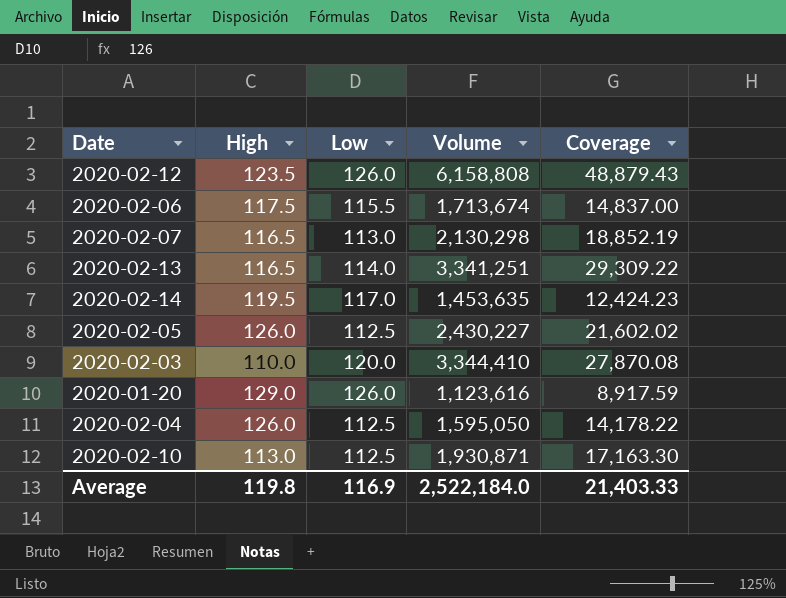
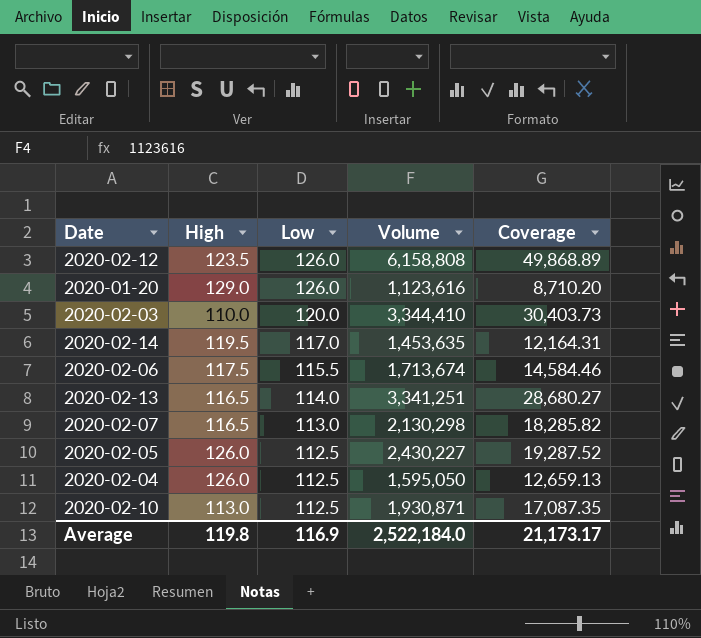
row order: none -> Low descending
column Coverage | formula: [Volume] / [Low] -> [Volume] / [High]
Average | Coverage: 21,403.33 -> 21,173.17

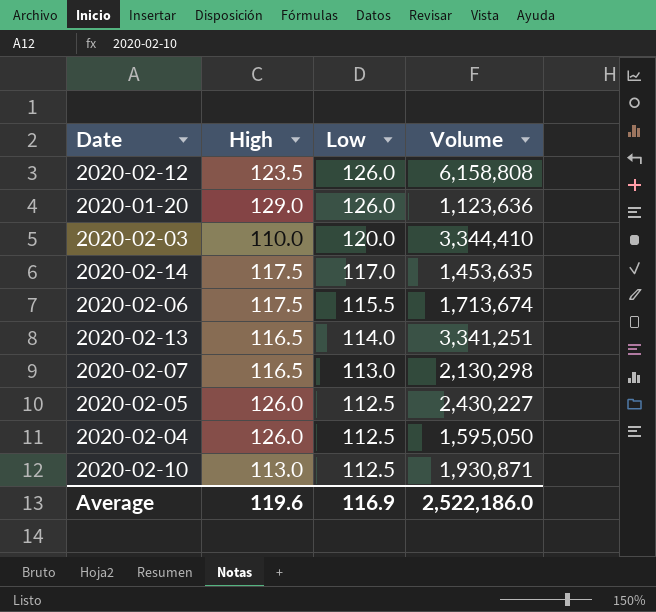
column Coverage | formula: [Volume] / [High] -> none
2020-01-20 | Volume: 1,123,616 -> 1,123,636
2020-02-14 | High: 119.5 -> 117.5
Average | High: 119.8 -> 119.6
Average | Volume: 2,522,184.0 -> 2,522,186.0

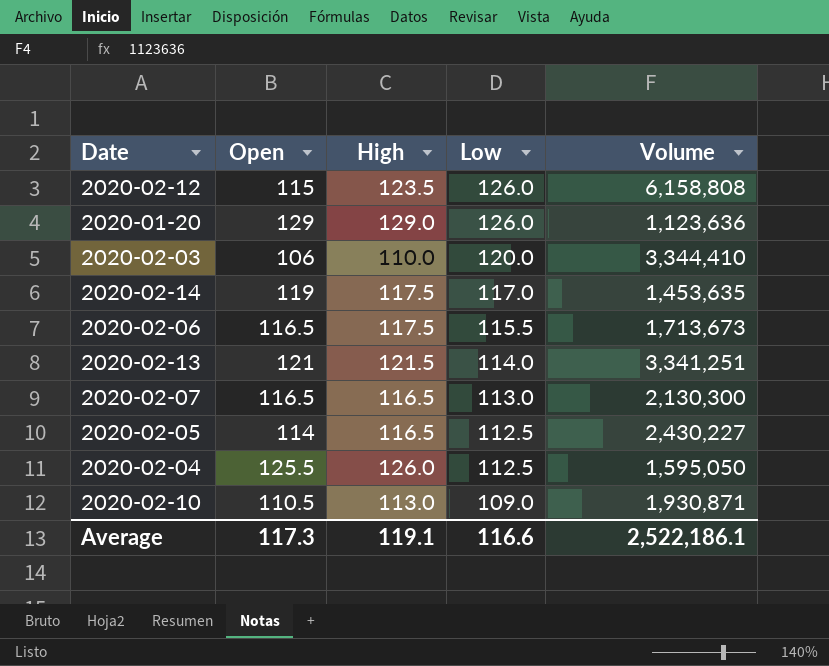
column Open | position: none -> 2
2020-02-06 | Volume: 1,713,674 -> 1,713,673
2020-02-13 | High: 116.5 -> 121.5
2020-02-07 | Volume: 2,130,298 -> 2,130,300
2020-02-05 | High: 126.0 -> 116.5
2020-02-10 | Low: 112.5 -> 109.0
Average | High: 119.6 -> 119.1
Average | Low: 116.9 -> 116.6
Average | Volume: 2,522,186.0 -> 2,522,186.1

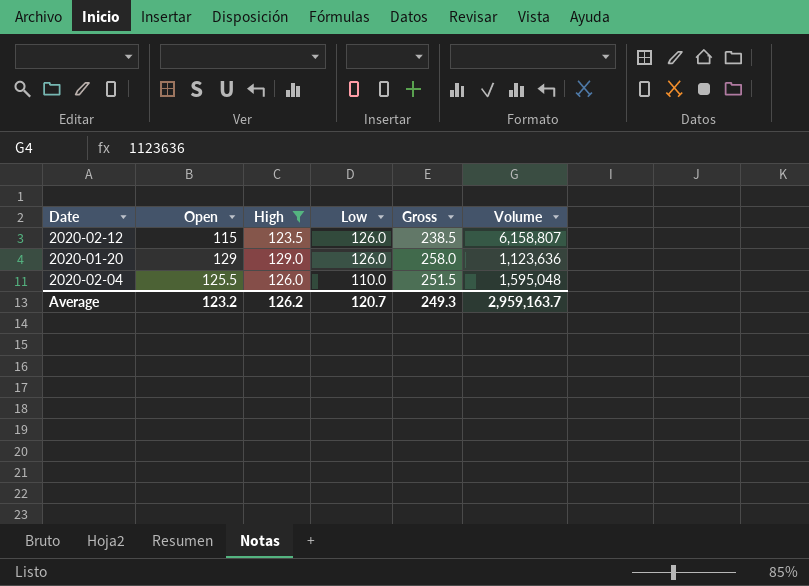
filter: none -> High >= 123.5
column Gross | formula: none -> [Open] + [High]
2020-02-12 | Volume: 6,158,808 -> 6,158,807
2020-02-04 | Low: 112.5 -> 110.0
2020-02-04 | Volume: 1,595,050 -> 1,595,048
Average | Open: 117.3 -> 123.2
Average | High: 119.1 -> 126.2
Average | Low: 116.6 -> 120.7
Average | Volume: 2,522,186.1 -> 2,959,163.7

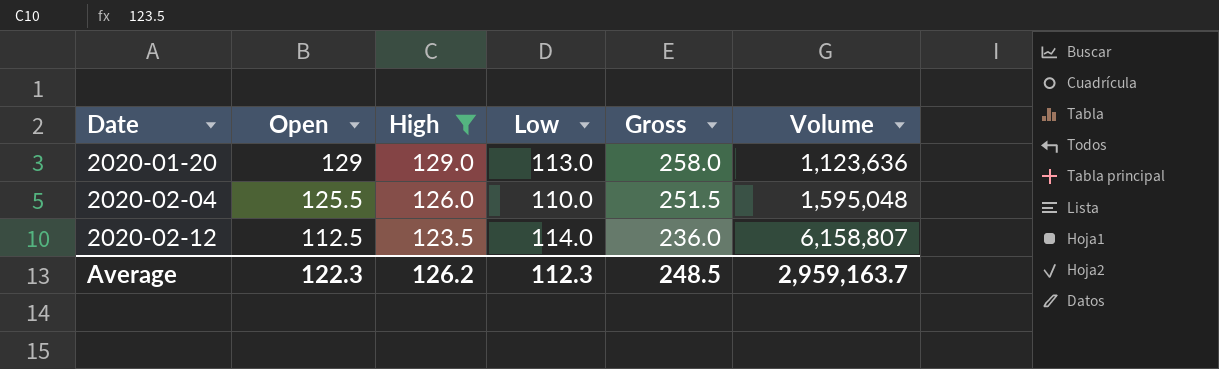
row order: Low descending -> Date ascending
2020-01-20 | Low: 126.0 -> 113.0
2020-02-12 | Open: 115 -> 112.5
2020-02-12 | Low: 126.0 -> 114.0
2020-02-12 | Gross: 238.5 -> 236.0
Average | Open: 123.2 -> 122.3
Average | Low: 120.7 -> 112.3
Average | Gross: 249.3 -> 248.5

